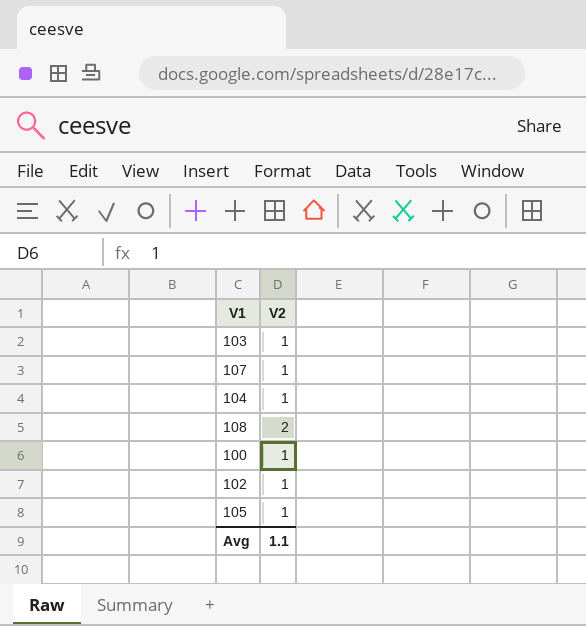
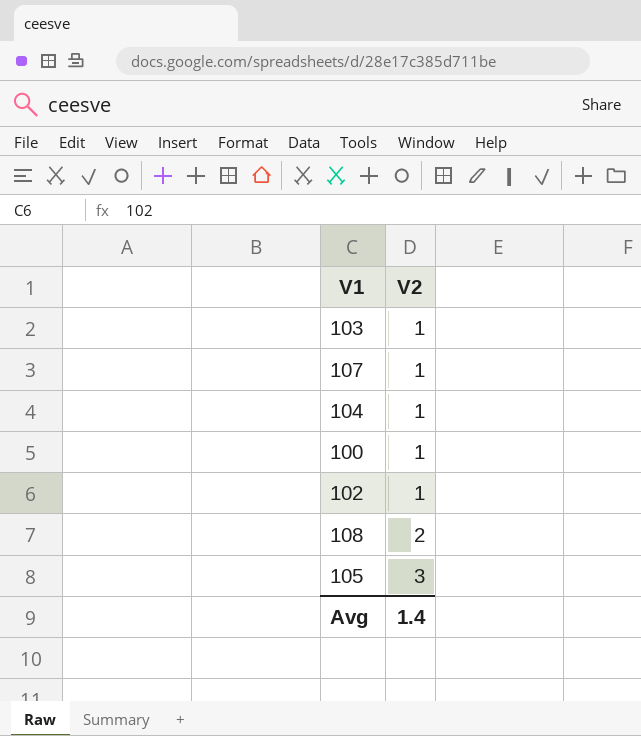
row order: none -> V2 ascending
105 | V2: 1 -> 3
Avg | V2: 1.1 -> 1.4

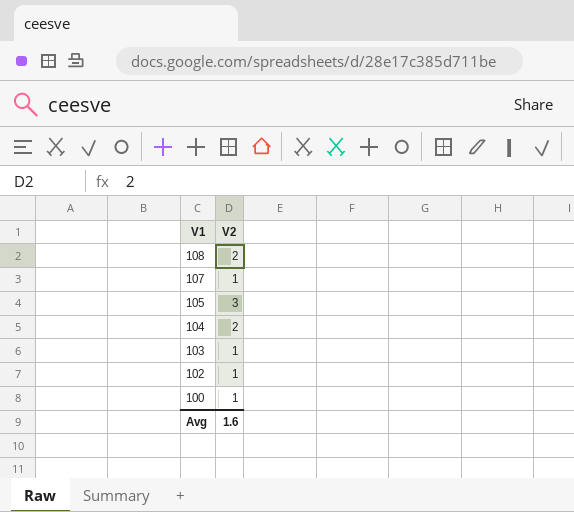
row order: V2 ascending -> V1 descending
104 | V2: 1 -> 2
Avg | V2: 1.4 -> 1.6

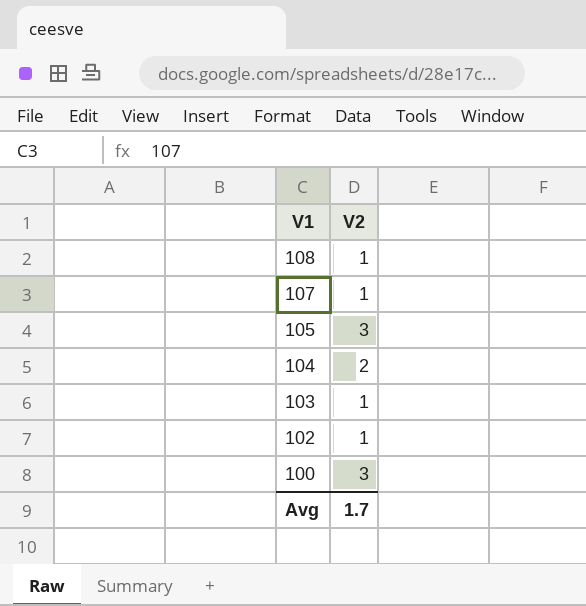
108 | V2: 2 -> 1
100 | V2: 1 -> 3
Avg | V2: 1.6 -> 1.7

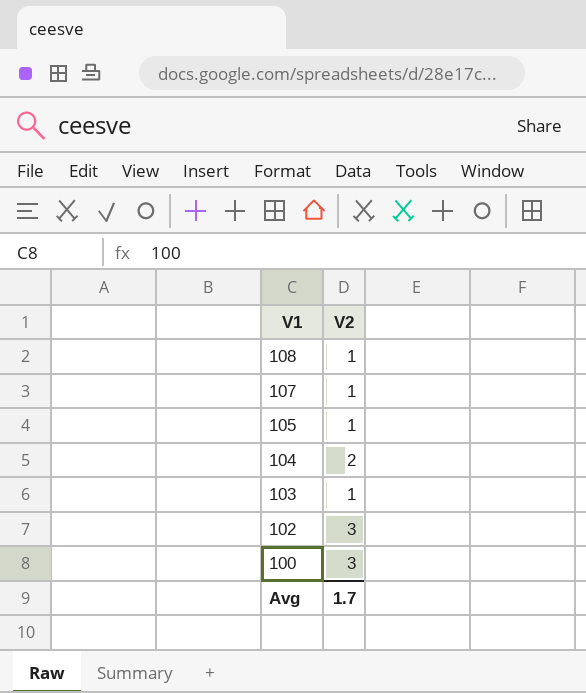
105 | V2: 3 -> 1
102 | V2: 1 -> 3

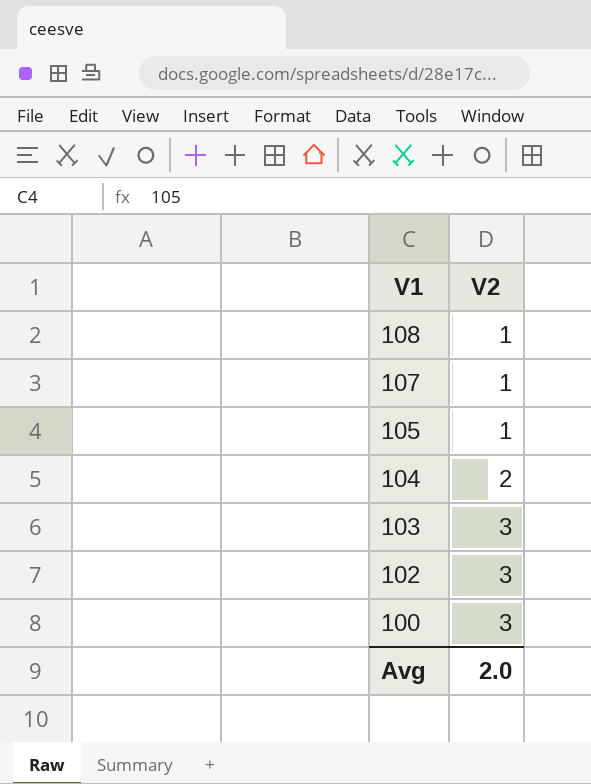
103 | V2: 1 -> 3
Avg | V2: 1.7 -> 2.0

